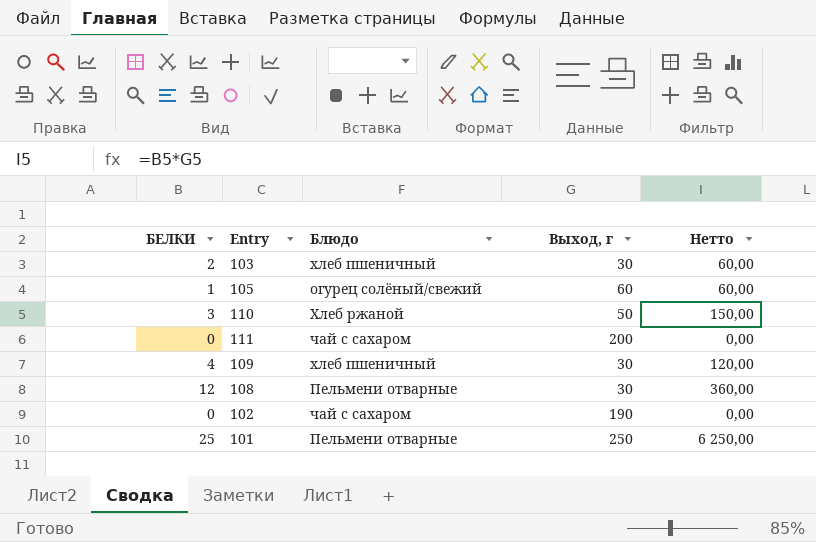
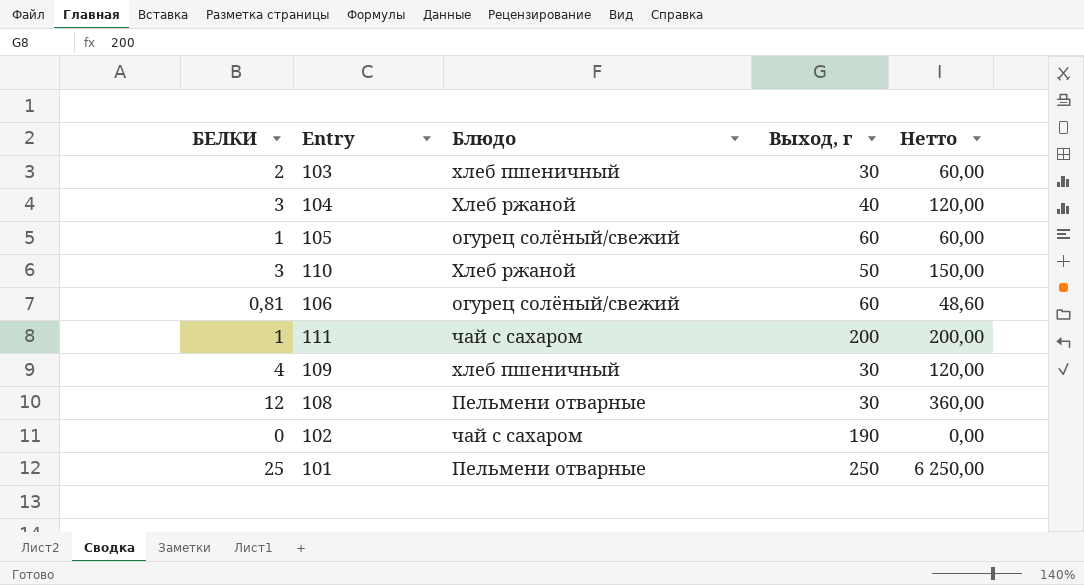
row 104: none -> 3 | Хлеб ржаной | 40 | 120,00
row 106: none -> 0,81 | огурец солёный/свежий | 60 | 48,60
111 | БЕЛКИ: 0 -> 1
111 | Нетто: 0,00 -> 200,00

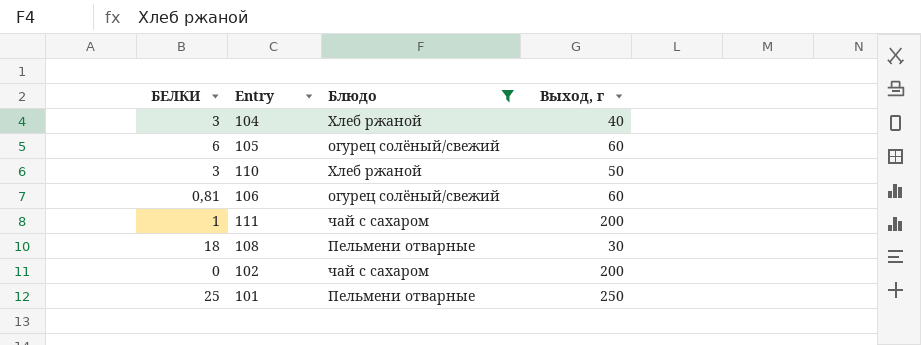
filter: none -> Блюдо != хлеб пшеничный
column Нетто | formula: [БЕЛКИ] * [Выход, г] -> none
105 | БЕЛКИ: 1 -> 6
108 | БЕЛКИ: 12 -> 18
102 | Выход, г: 190 -> 200

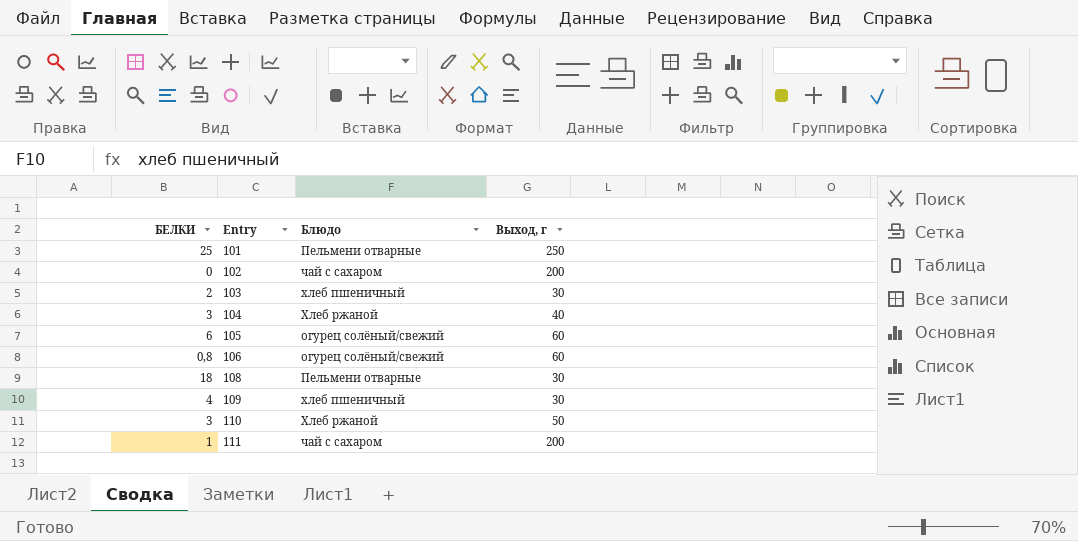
filter: Блюдо != хлеб пшеничный -> none
row order: none -> Entry ascending
106 | БЕЛКИ: 0,81 -> 0,8

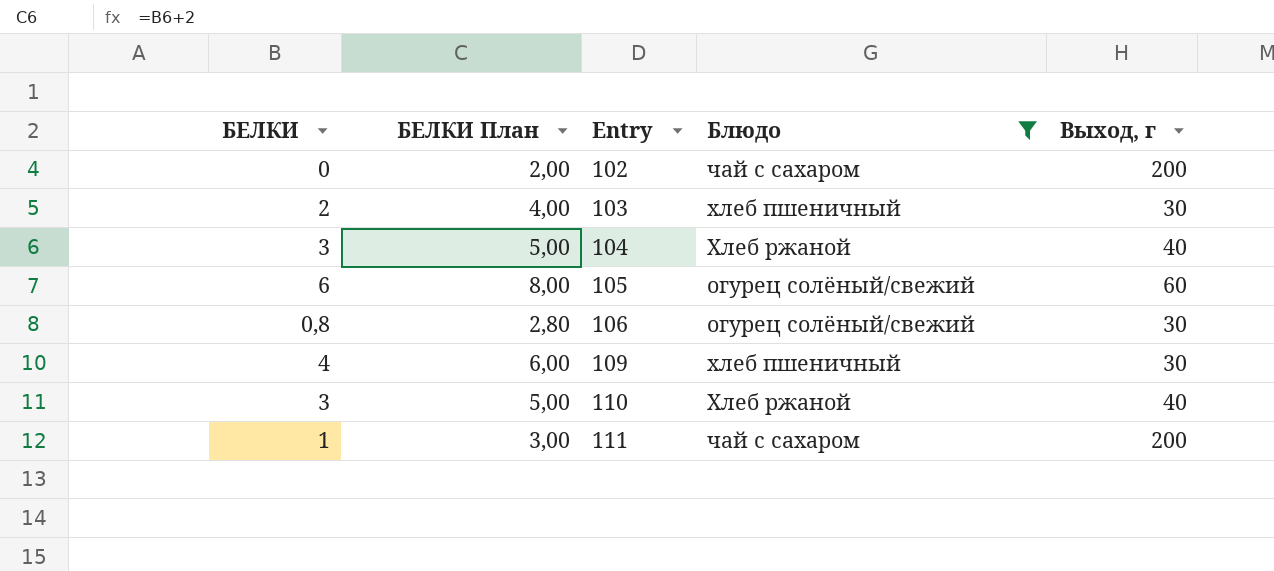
filter: none -> Блюдо != Пельмени отварные
column БЕЛКИ План | formula: none -> [БЕЛКИ] + 2
106 | Выход, г: 60 -> 30
110 | Выход, г: 50 -> 40

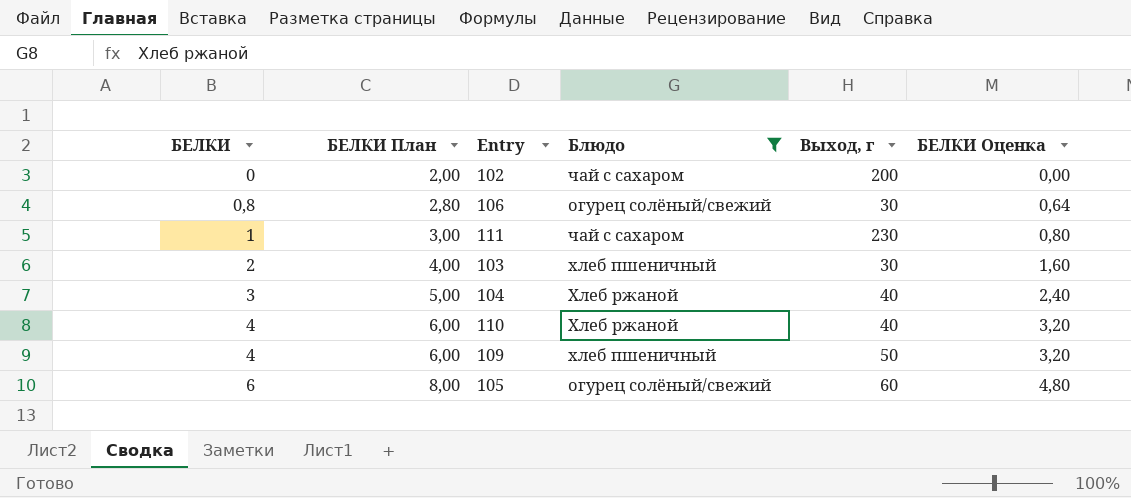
row order: Entry ascending -> БЕЛКИ ascending
column БЕЛКИ Оценка | formula: none -> [БЕЛКИ] * 0,8
111 | Выход, г: 200 -> 230
110 | БЕЛКИ: 3 -> 4
110 | БЕЛКИ План: 5,00 -> 6,00
109 | Выход, г: 30 -> 50

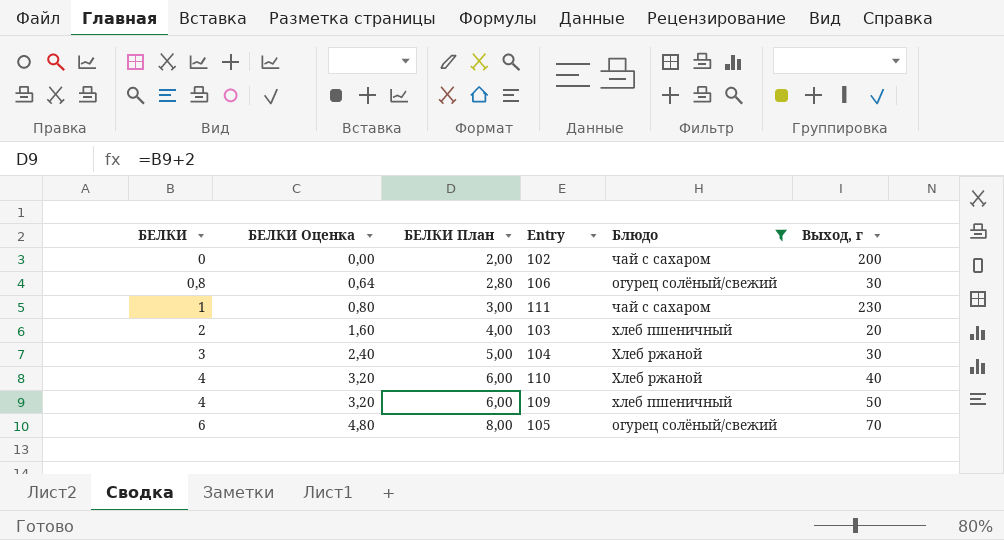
column БЕЛКИ Оценка | position: 6 -> 2
103 | Выход, г: 30 -> 20
104 | Выход, г: 40 -> 30
105 | Выход, г: 60 -> 70

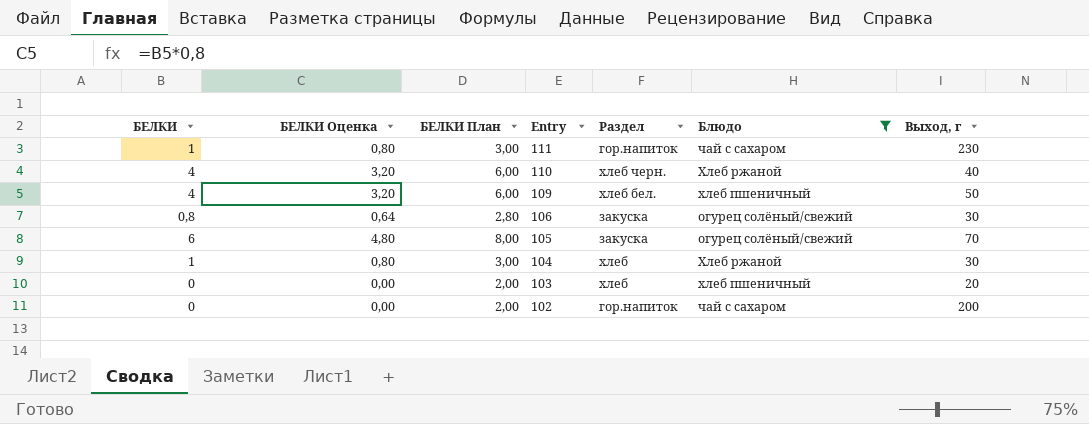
row order: БЕЛКИ ascending -> Entry descending
column Раздел | position: none -> 5
104 | БЕЛКИ: 3 -> 1
104 | БЕЛКИ Оценка: 2,40 -> 0,80
104 | БЕЛКИ План: 5,00 -> 3,00
103 | БЕЛКИ: 2 -> 0
103 | БЕЛКИ Оценка: 1,60 -> 0,00
103 | БЕЛКИ План: 4,00 -> 2,00

